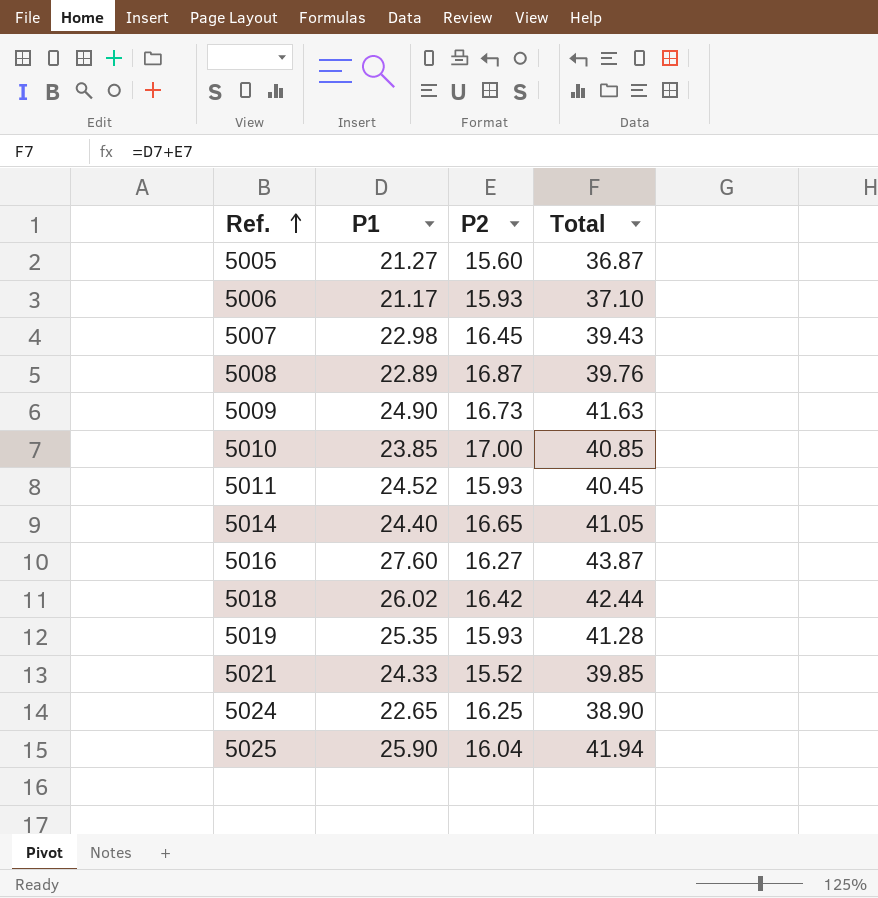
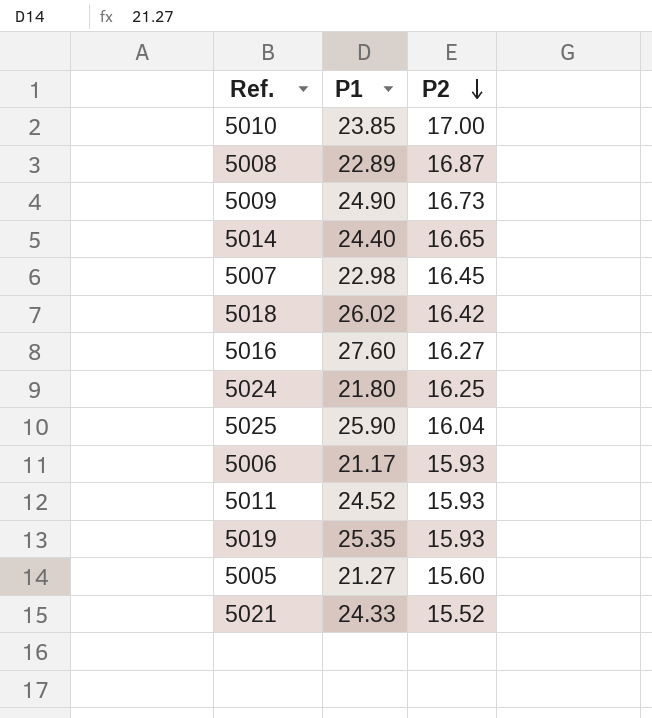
row order: Ref. ascending -> P2 descending
column Total | formula: [P1] + [P2] -> none
5024 | P1: 22.65 -> 21.80

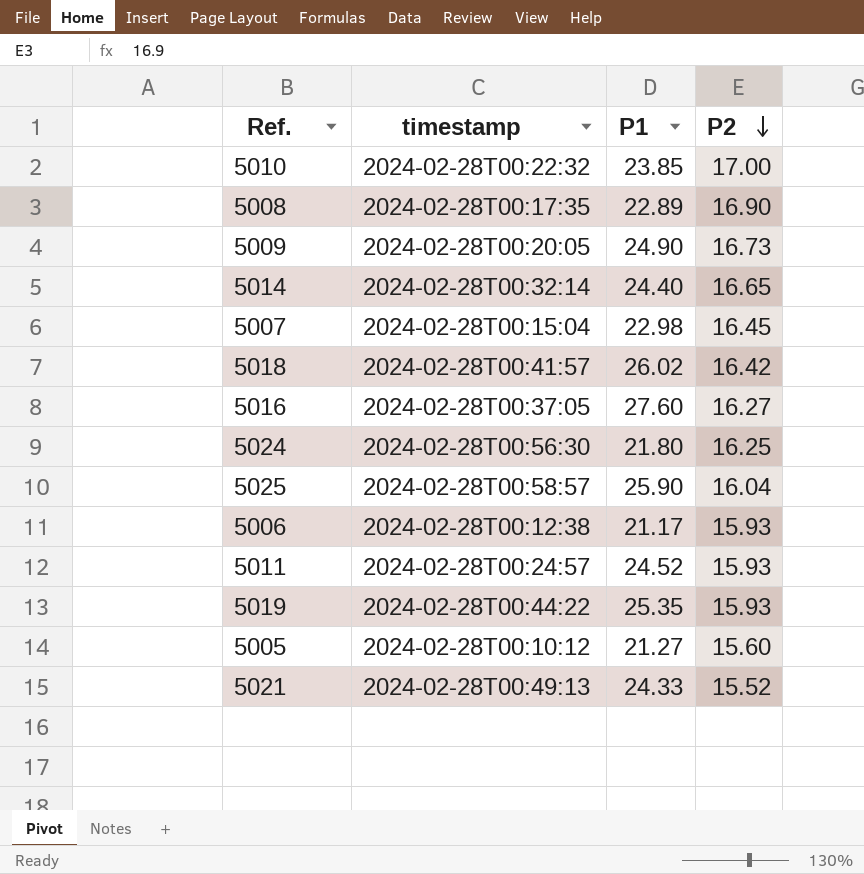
column timestamp | position: none -> 2
5008 | P2: 16.87 -> 16.90

